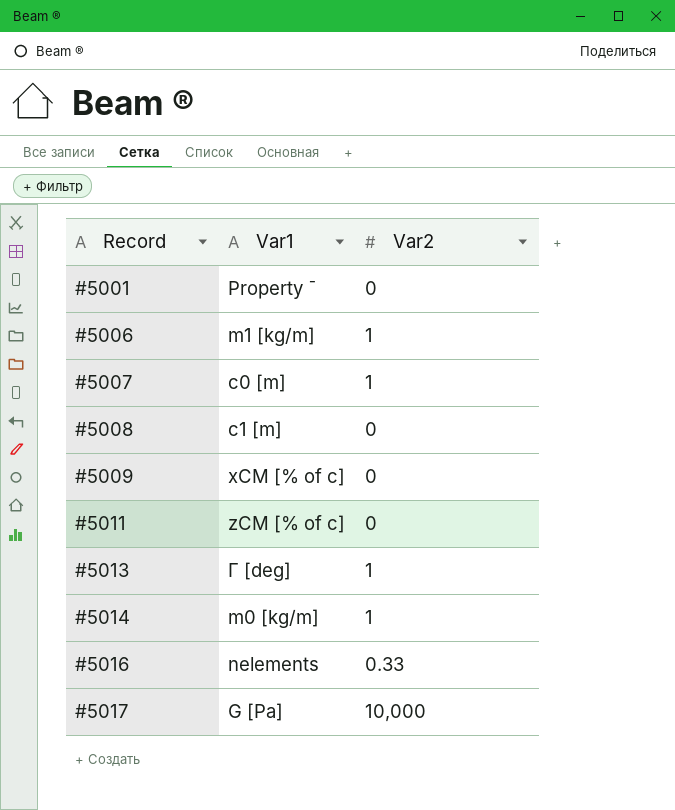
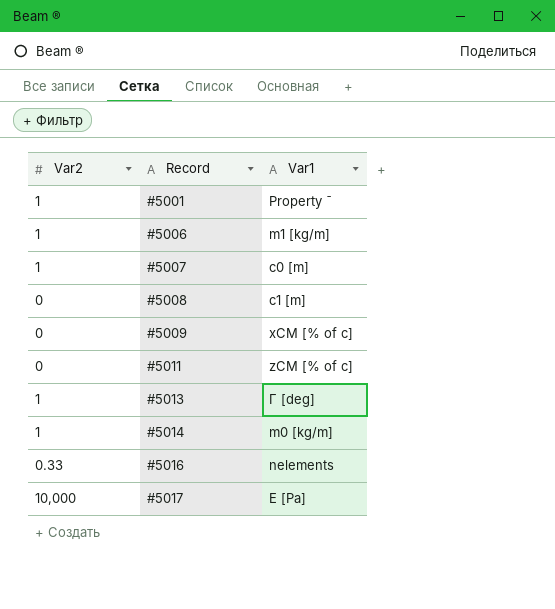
column Var2 | position: 3 -> 1
#5001 | Var2: 0 -> 1
#5017 | Var1: G [Pa] -> E [Pa]

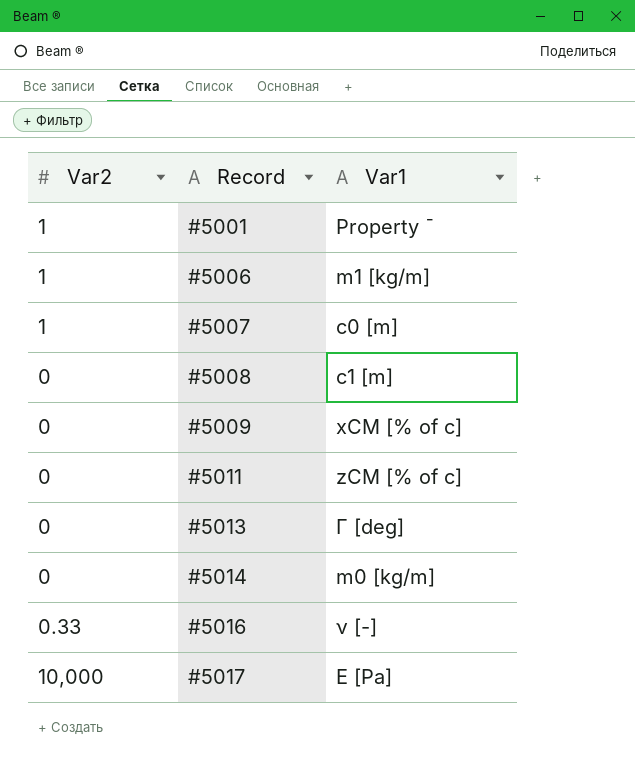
#5013 | Var2: 1 -> 0
#5014 | Var2: 1 -> 0
#5016 | Var1: nelements -> ν [-]

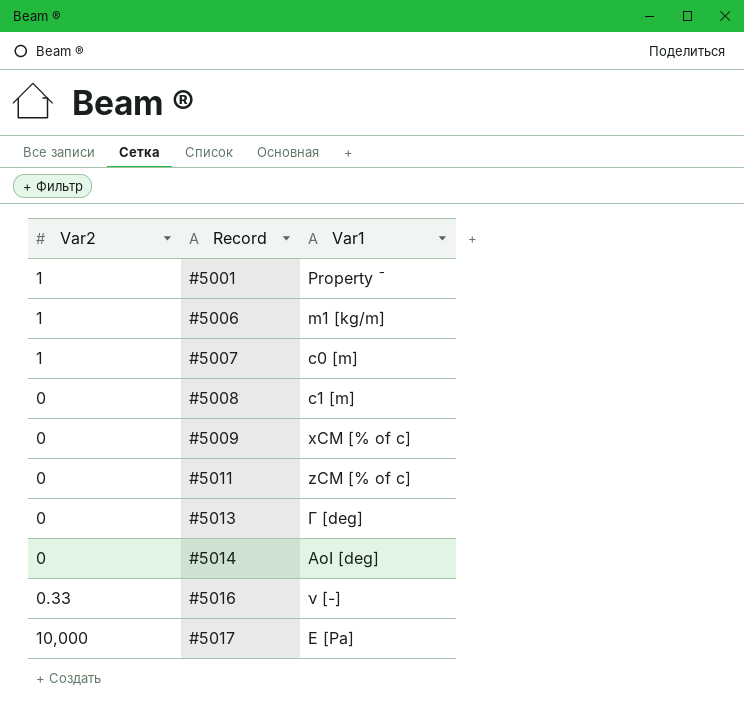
#5014 | Var1: m0 [kg/m] -> AoI [deg]

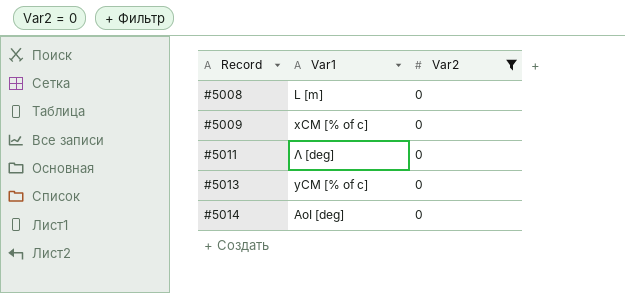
filter: none -> Var2 = 0
column Var2 | position: 1 -> 3
#5008 | Var1: c1 [m] -> L [m]
#5011 | Var1: zCM [% of c] -> Λ [deg]
#5013 | Var1: Γ [deg] -> yCM [% of c]

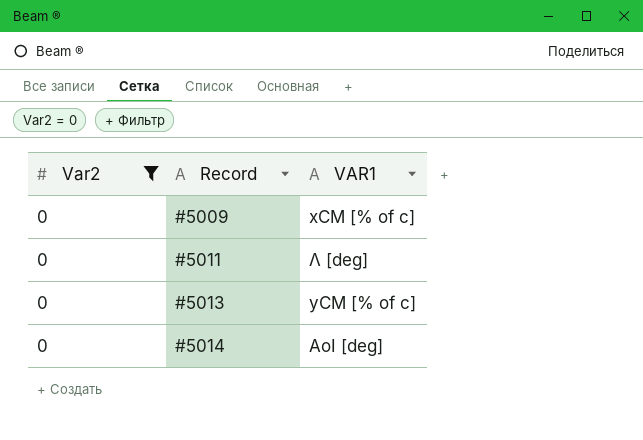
column Var2 | position: 3 -> 1
column name: Var1 -> VAR1
row #5008: L [m] | 0 -> none

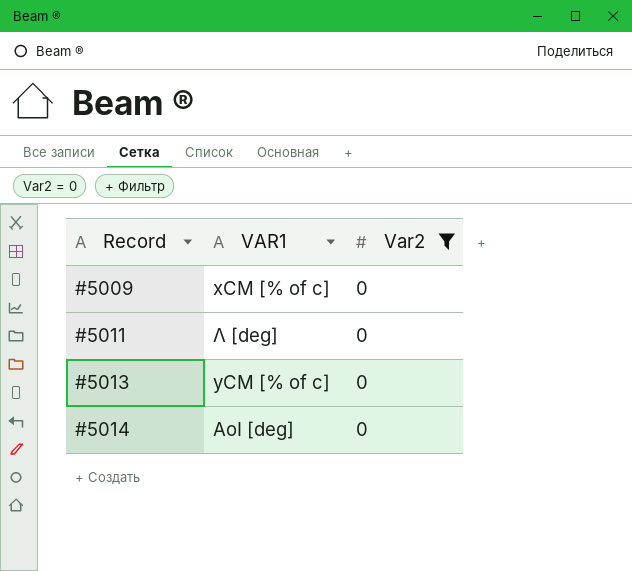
column Var2 | position: 1 -> 3

